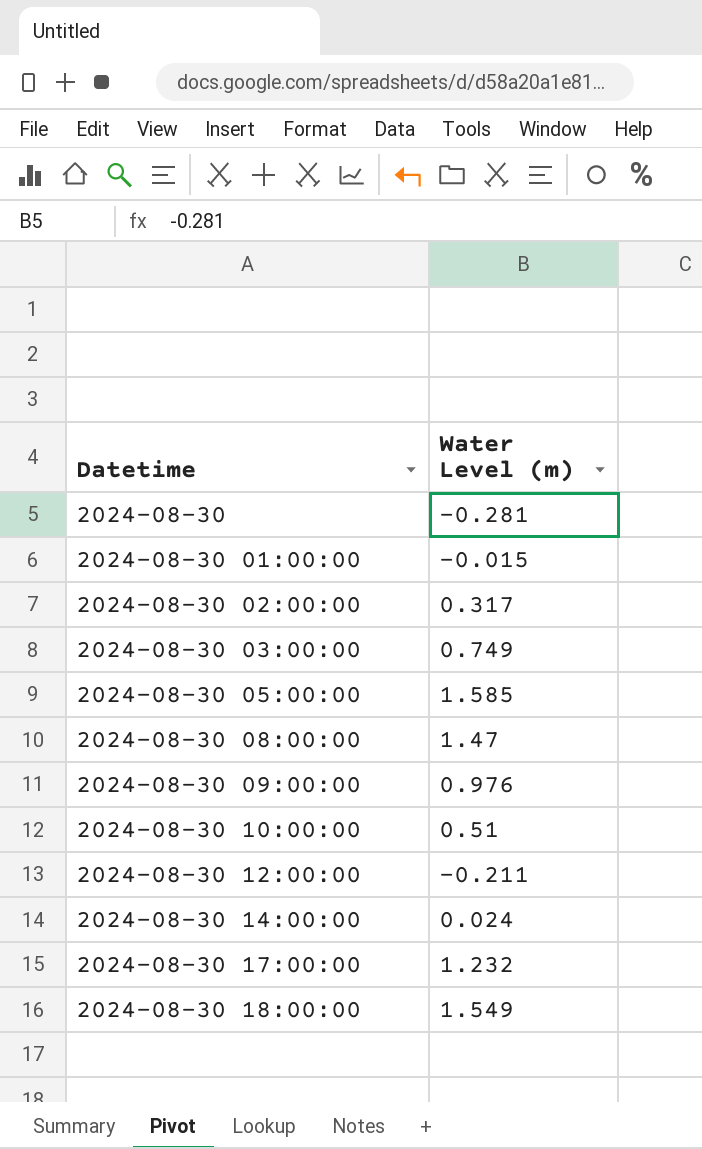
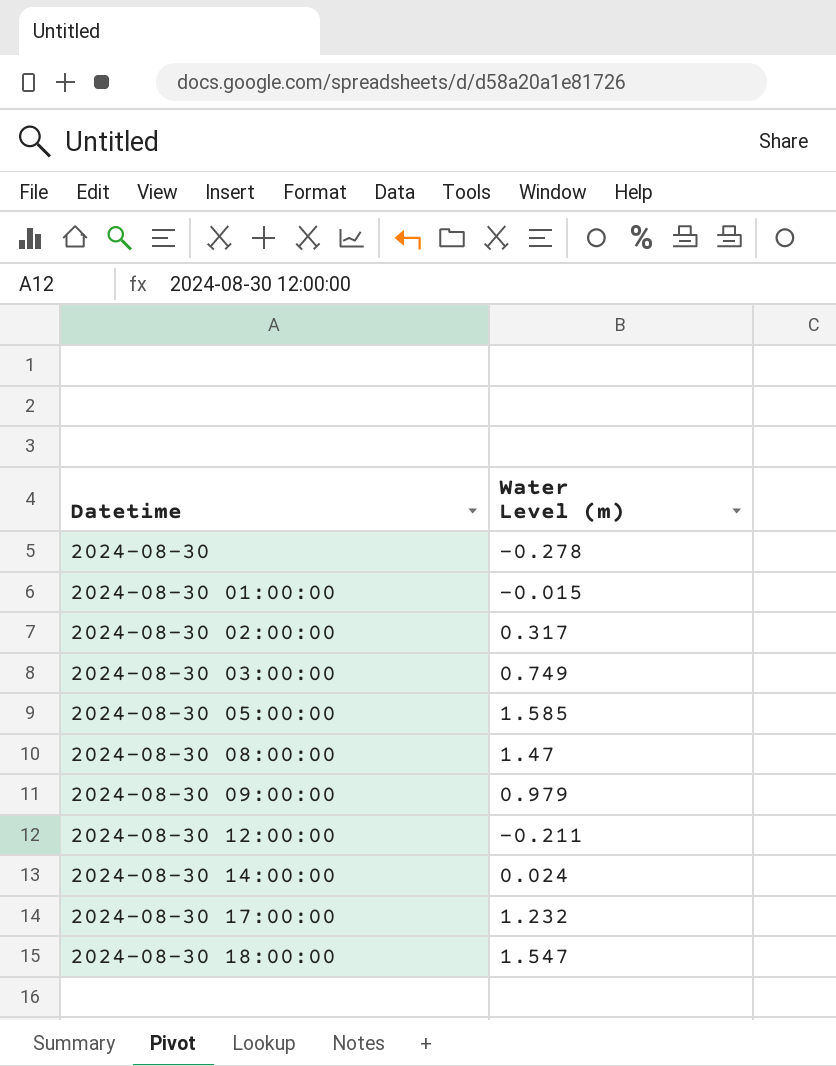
row 2024-08-30 10:00:00: 0.51 -> none
2024-08-30 | Water Level (m): -0.281 -> -0.278
2024-08-30 09:00:00 | Water Level (m): 0.976 -> 0.979
2024-08-30 18:00:00 | Water Level (m): 1.549 -> 1.547

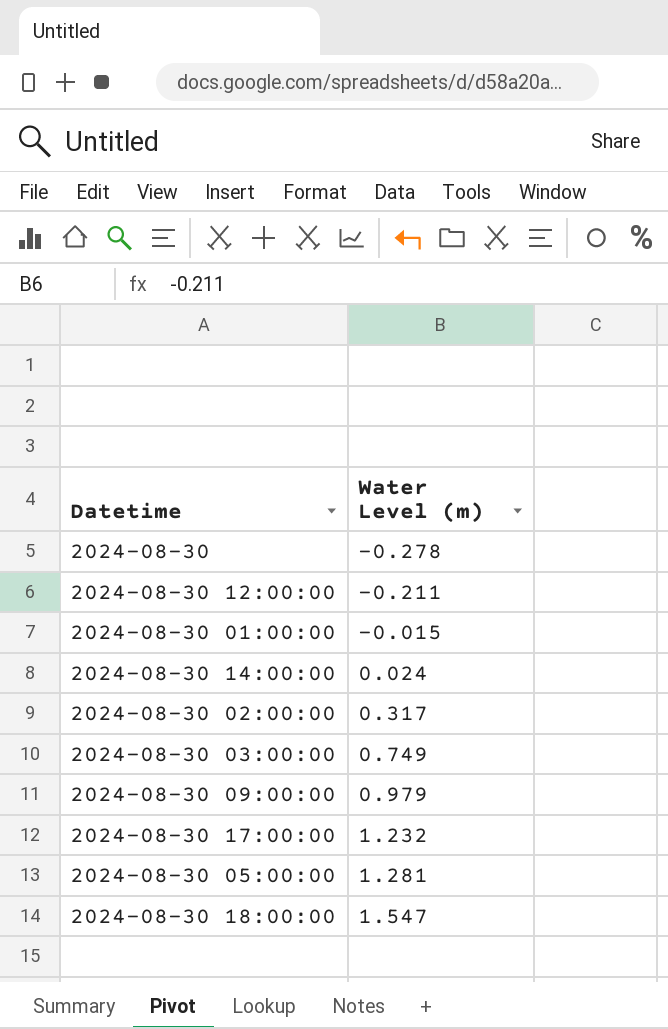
row order: Datetime ascending -> Water Level (m) ascending
row 2024-08-30 08:00:00: 1.47 -> none
2024-08-30 05:00:00 | Water Level (m): 1.585 -> 1.281

